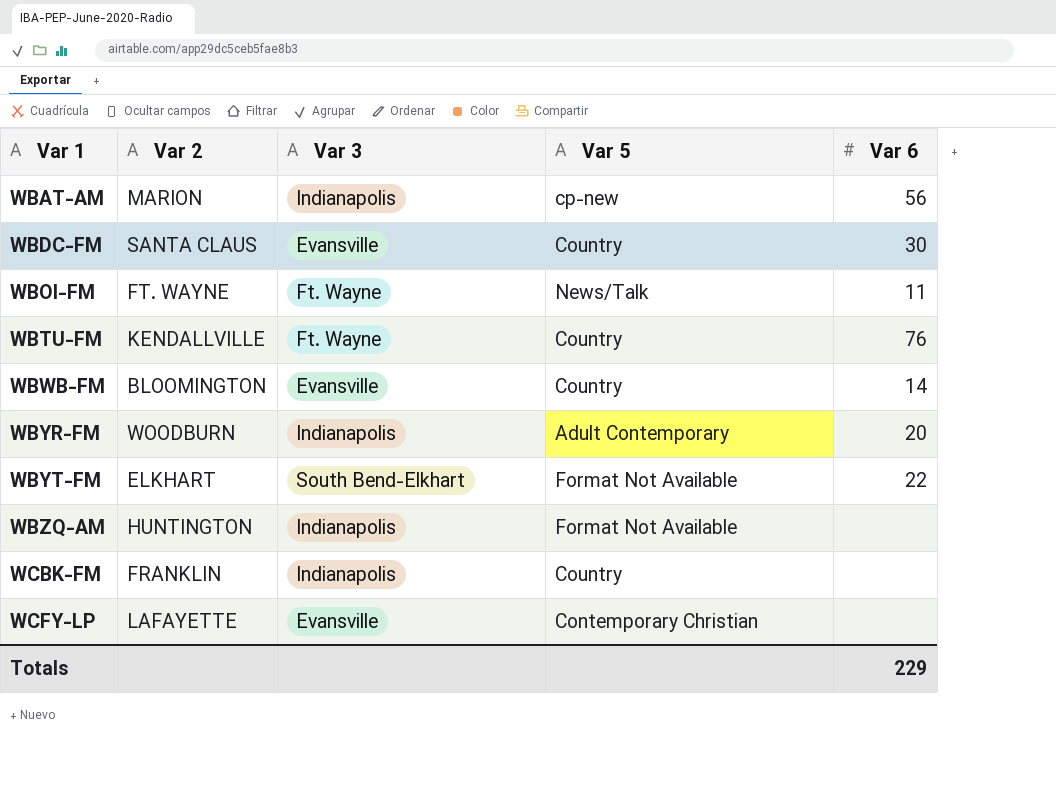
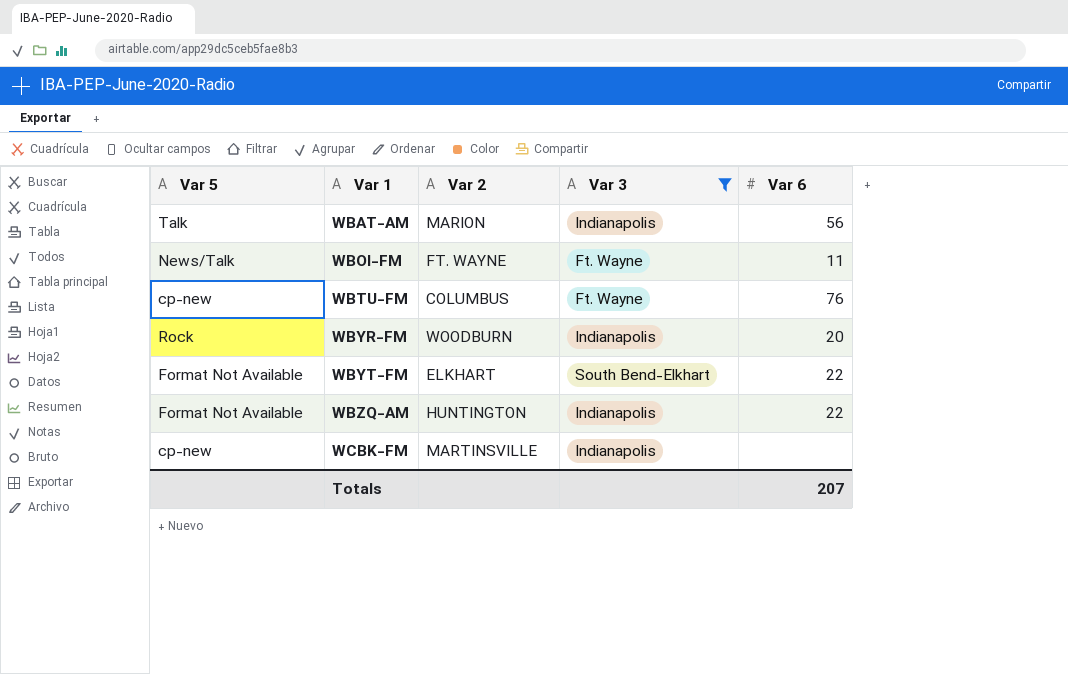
filter: none -> Var 3 != Evansville
column Var 5 | position: 4 -> 1
WBAT-AM | Var 5: cp-new -> Talk
WBTU-FM | Var 5: Country -> cp-new
WBTU-FM | Var 2: KENDALLVILLE -> COLUMBUS
WBYR-FM | Var 5: Adult Contemporary -> Rock
WBZQ-AM | Var 6: none -> 22
WCBK-FM | Var 5: Country -> cp-new
WCBK-FM | Var 2: FRANKLIN -> MARTINSVILLE
Totals | Var 6: 229 -> 207

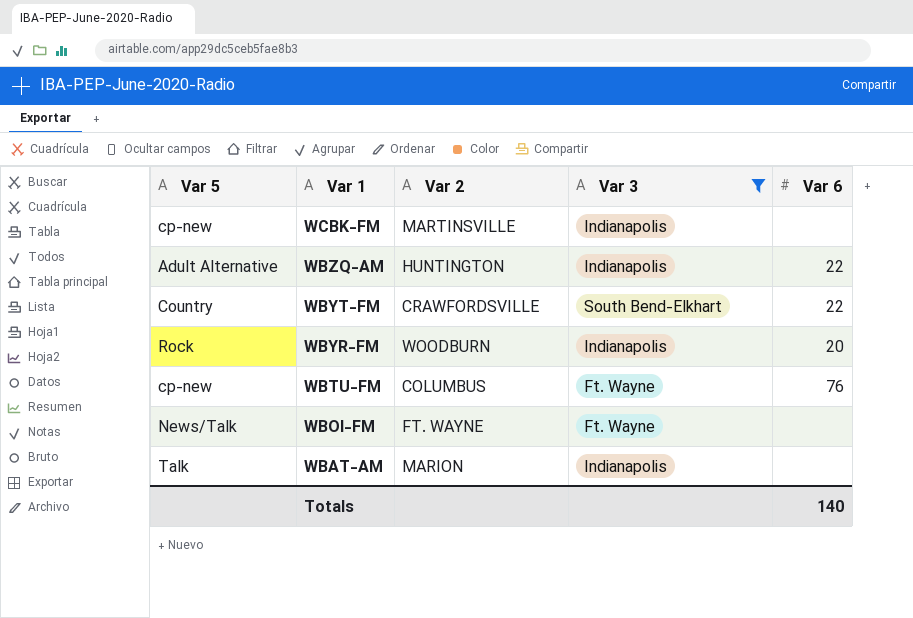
row order: Var 1 ascending -> Var 1 descending
WBZQ-AM | Var 5: Format Not Available -> Adult Alternative
WBYT-FM | Var 5: Format Not Available -> Country
WBYT-FM | Var 2: ELKHART -> CRAWFORDSVILLE
WBOI-FM | Var 6: 11 -> none
WBAT-AM | Var 6: 56 -> none
Totals | Var 6: 207 -> 140

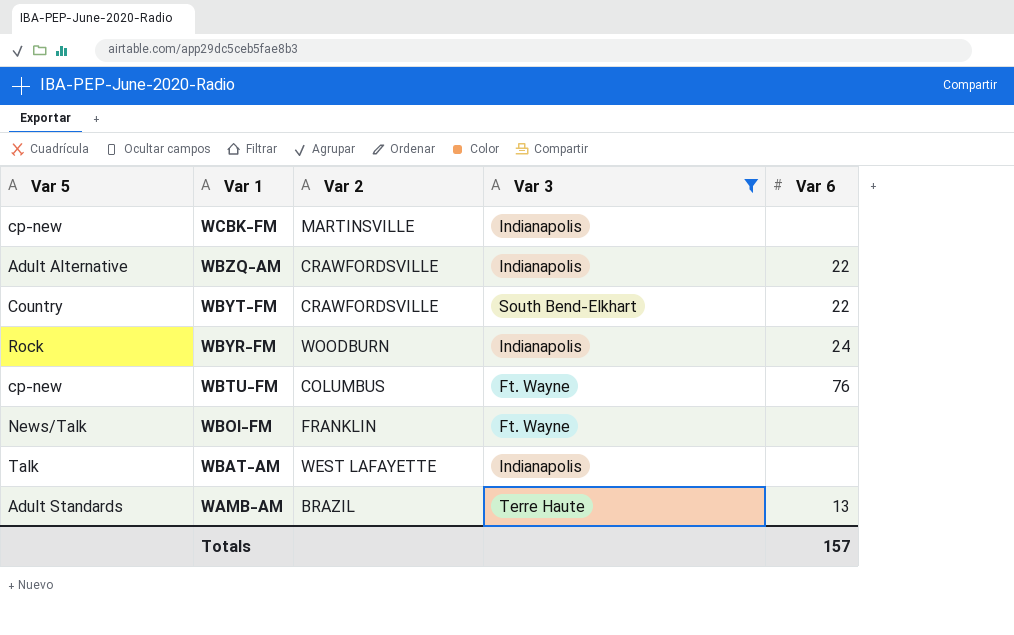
WBZQ-AM | Var 2: HUNTINGTON -> CRAWFORDSVILLE
WBYR-FM | Var 6: 20 -> 24
WBOI-FM | Var 2: FT. WAYNE -> FRANKLIN
WBAT-AM | Var 2: MARION -> WEST LAFAYETTE
row WAMB-AM: none -> Adult Standards | BRAZIL | Terre Haute | 13
Totals | Var 6: 140 -> 157

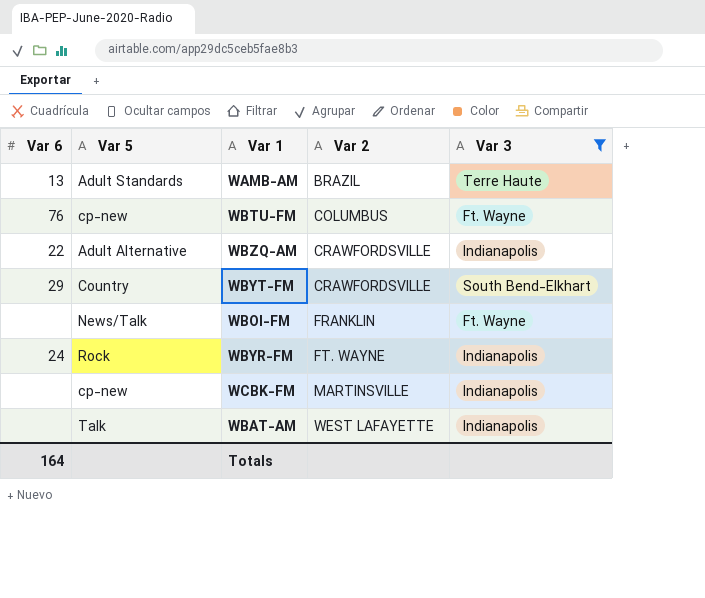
row order: Var 1 descending -> Var 2 ascending
column Var 6 | position: 5 -> 1
WBYT-FM | Var 6: 22 -> 29
WBYR-FM | Var 2: WOODBURN -> FT. WAYNE
Totals | Var 6: 157 -> 164

